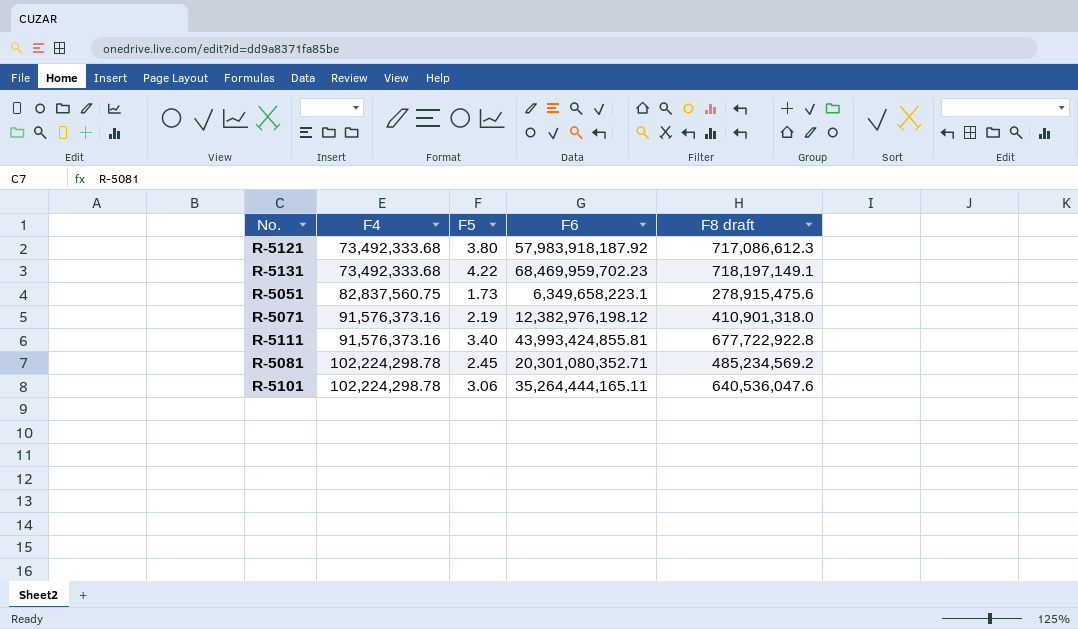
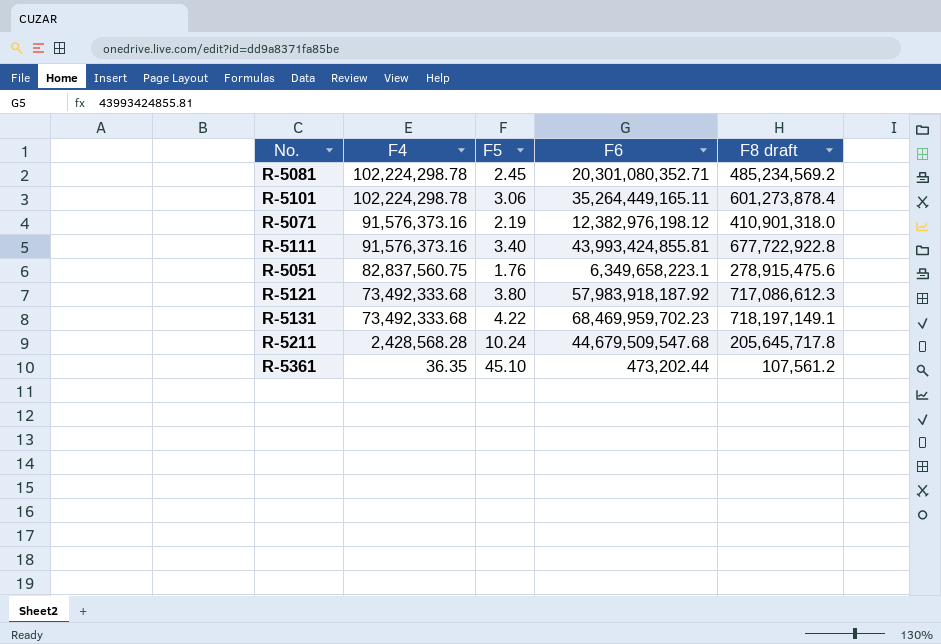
row order: F4 ascending -> F4 descending
R-5101 | F6: 35,264,444,165.11 -> 35,264,449,165.11
R-5101 | F8 draft: 640,536,047.6 -> 601,273,878.4
R-5051 | F5: 1.73 -> 1.76
row R-5211: none -> 2,428,568.28 | 10.24 | 44,679,509,547.68 | 205,645,717.8
row R-5361: none -> 36.35 | 45.10 | 473,202.44 | 107,561.2

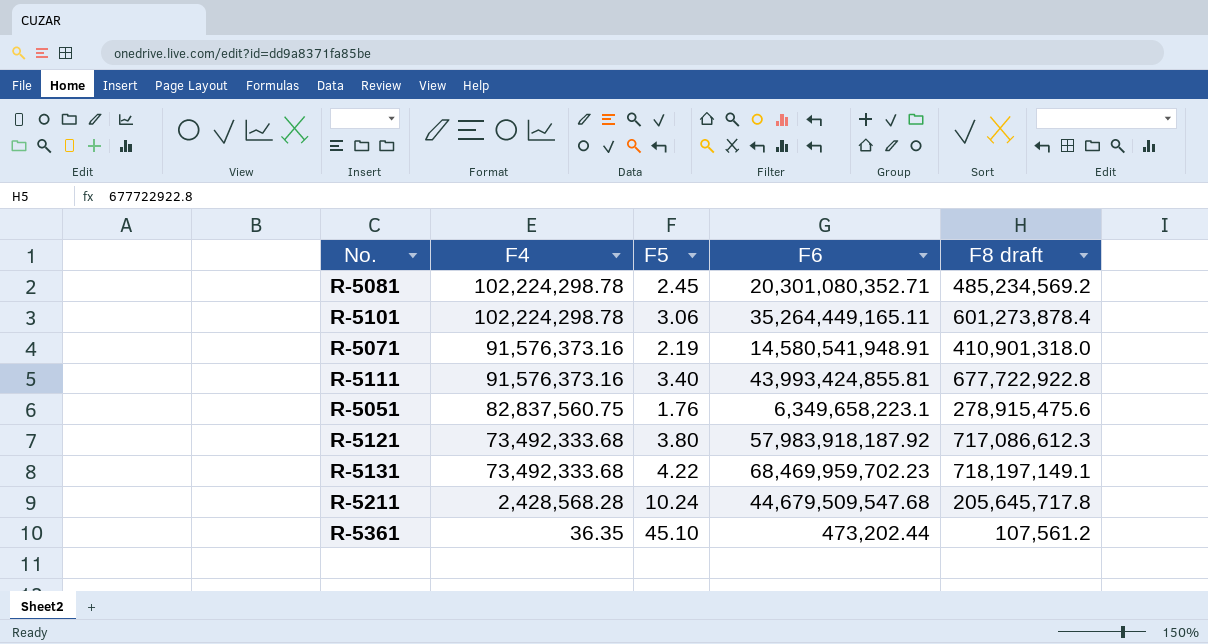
R-5071 | F6: 12,382,976,198.12 -> 14,580,541,948.91

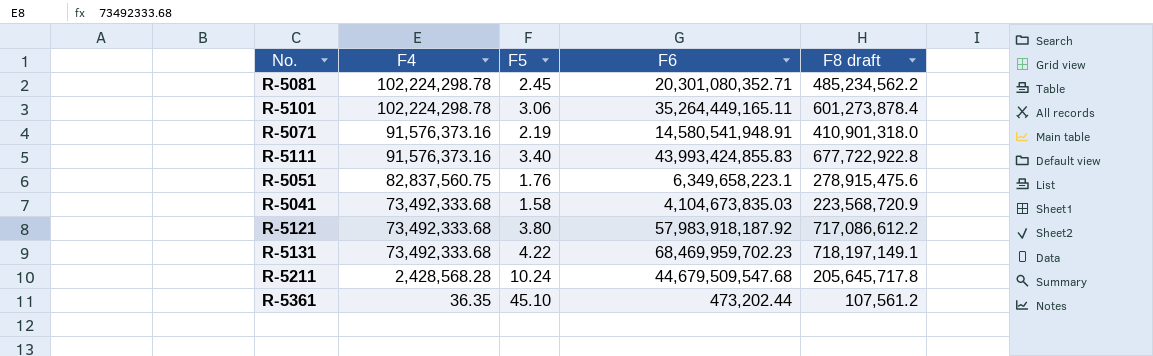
R-5081 | F8 draft: 485,234,569.2 -> 485,234,562.2
R-5111 | F6: 43,993,424,855.81 -> 43,993,424,855.83
row R-5041: none -> 73,492,333.68 | 1.58 | 4,104,673,835.03 | 223,568,720.9
R-5121 | F8 draft: 717,086,612.3 -> 717,086,612.2

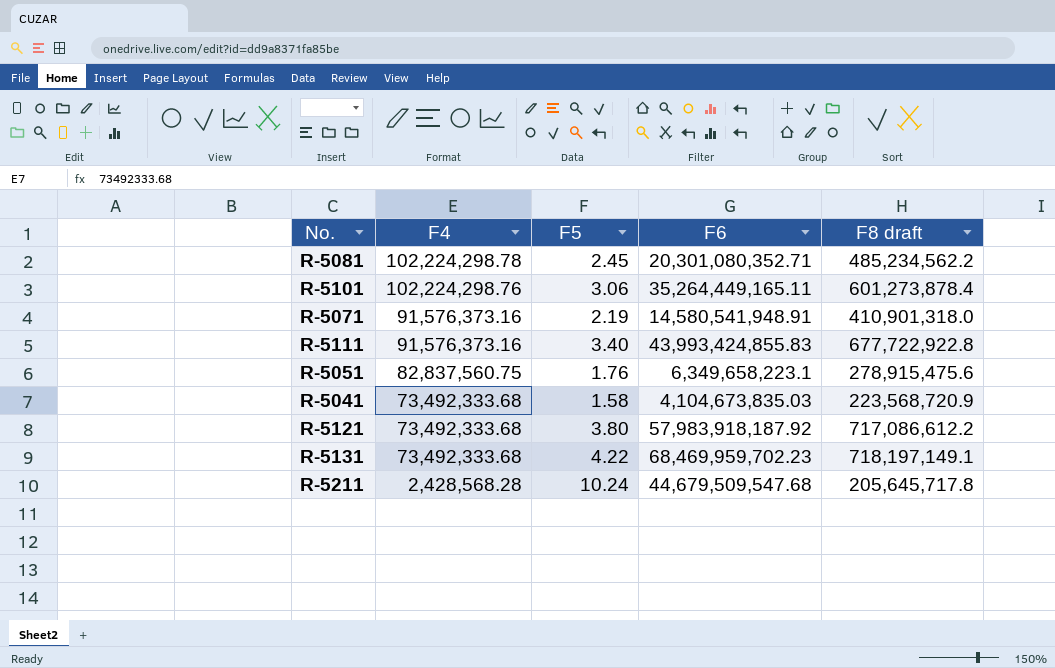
row R-5361: 36.35 | 45.10 | 473,202.44 | 107,561.2 -> none
R-5101 | F4: 102,224,298.78 -> 102,224,298.76

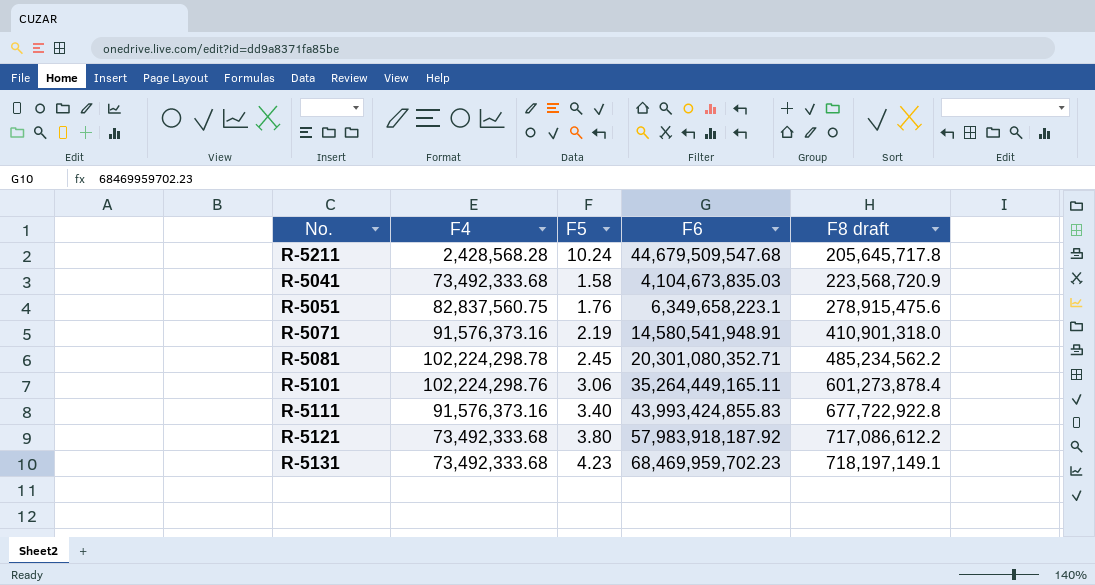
row order: F4 descending -> F8 draft ascending
R-5131 | F5: 4.22 -> 4.23

